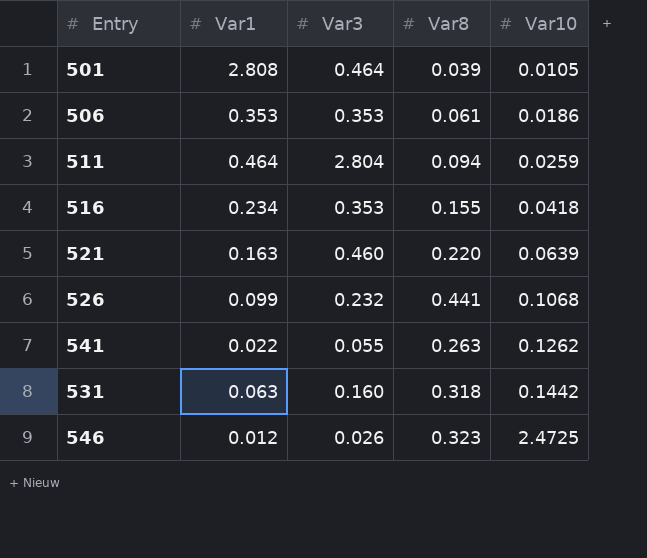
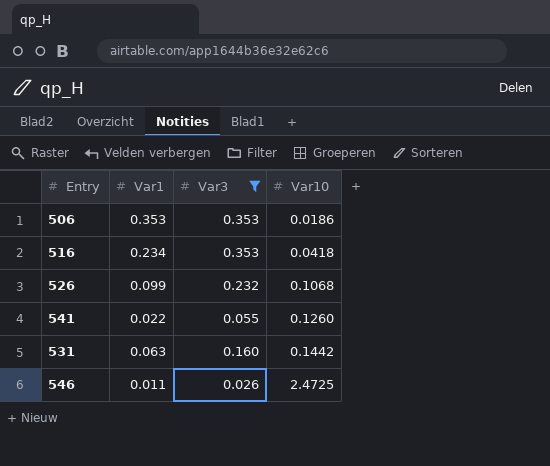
filter: none -> Var3 <= 0.353
column Var8 | position: 4 -> none
541 | Var10: 0.1262 -> 0.1260
546 | Var1: 0.012 -> 0.011

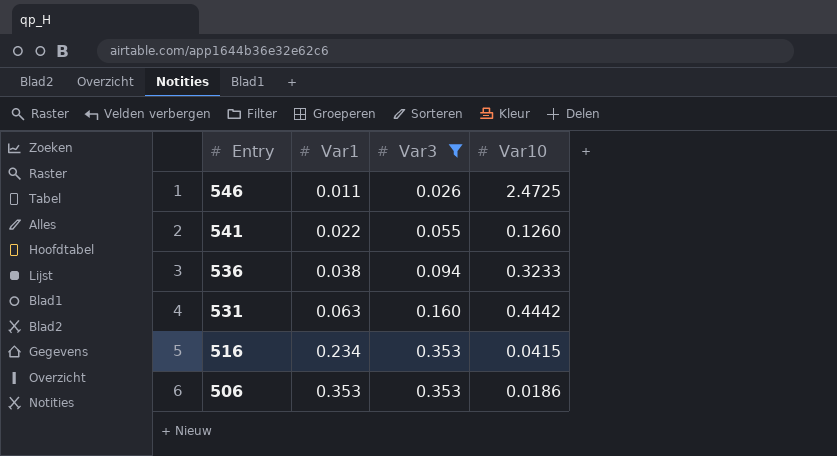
row order: Var10 ascending -> Entry descending
row 526: 0.099 | 0.232 | 0.1068 -> none
row 536: none -> 0.038 | 0.094 | 0.3233
531 | Var10: 0.1442 -> 0.4442
516 | Var10: 0.0418 -> 0.0415

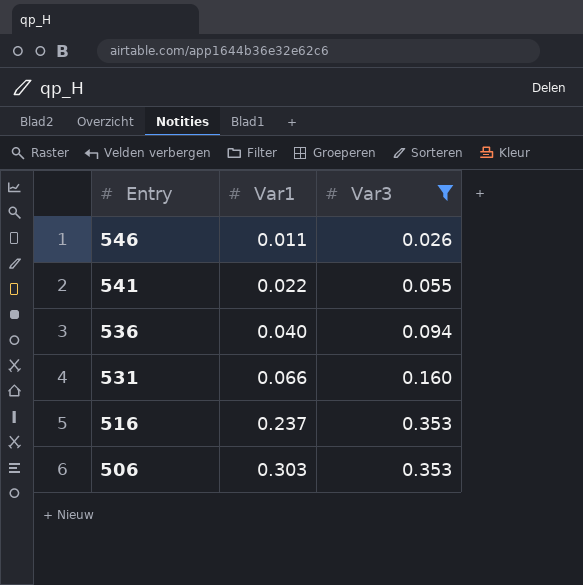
column Var10 | position: 4 -> none
536 | Var1: 0.038 -> 0.040
531 | Var1: 0.063 -> 0.066
516 | Var1: 0.234 -> 0.237
506 | Var1: 0.353 -> 0.303

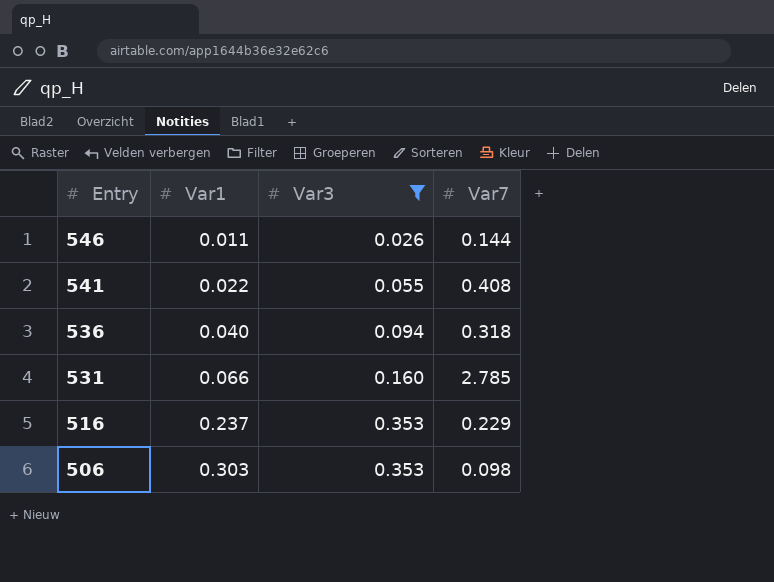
column Var7 | position: none -> 4

